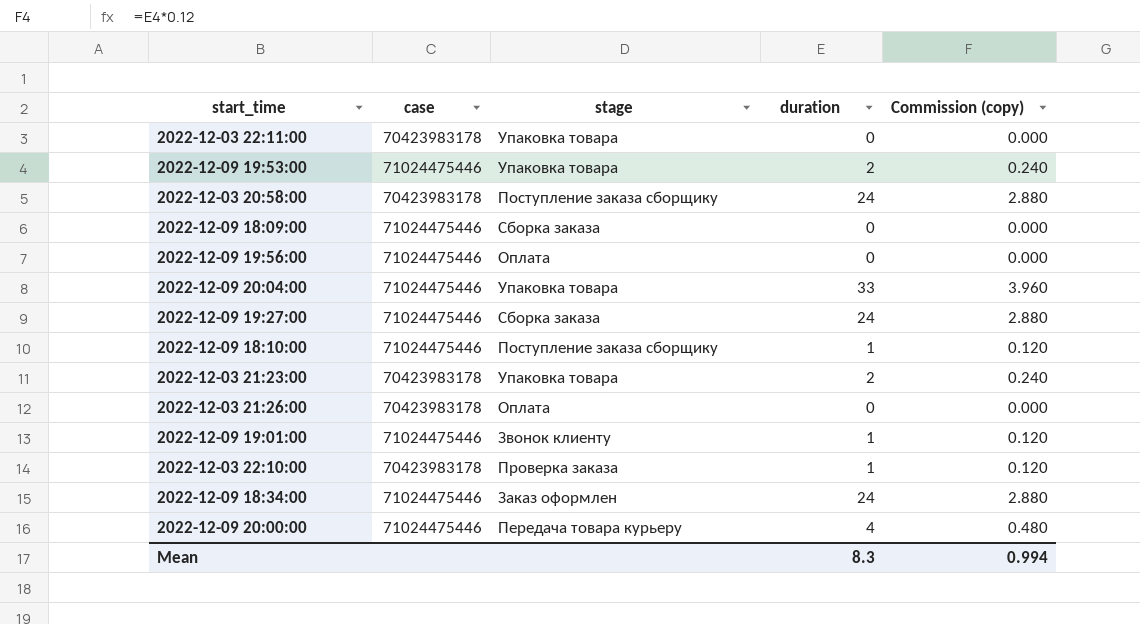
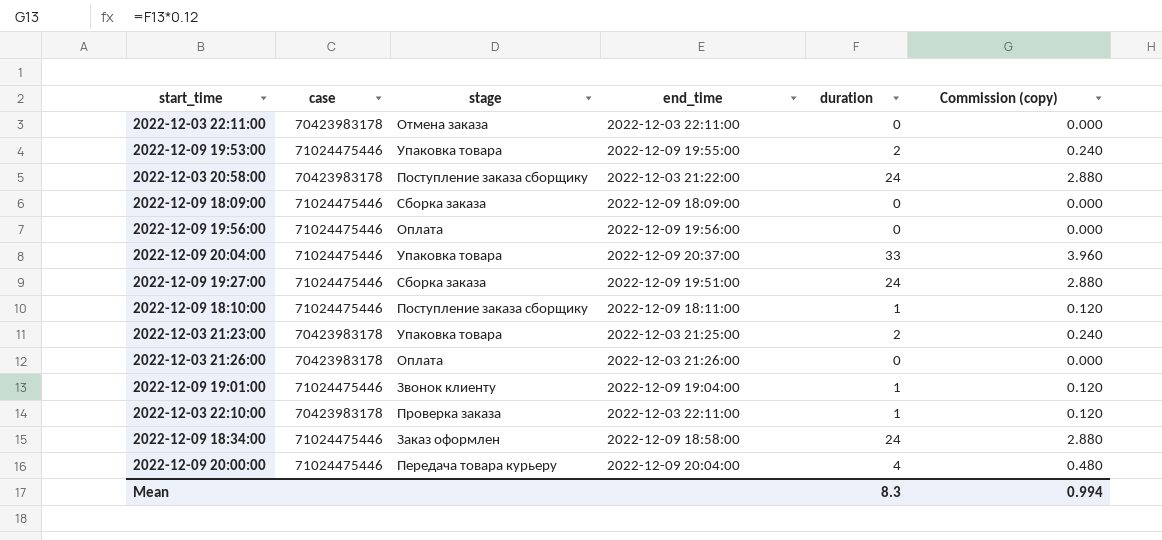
column end_time | position: none -> 4
2022-12-03 22:11:00 | stage: Упаковка товара -> Отмена заказа

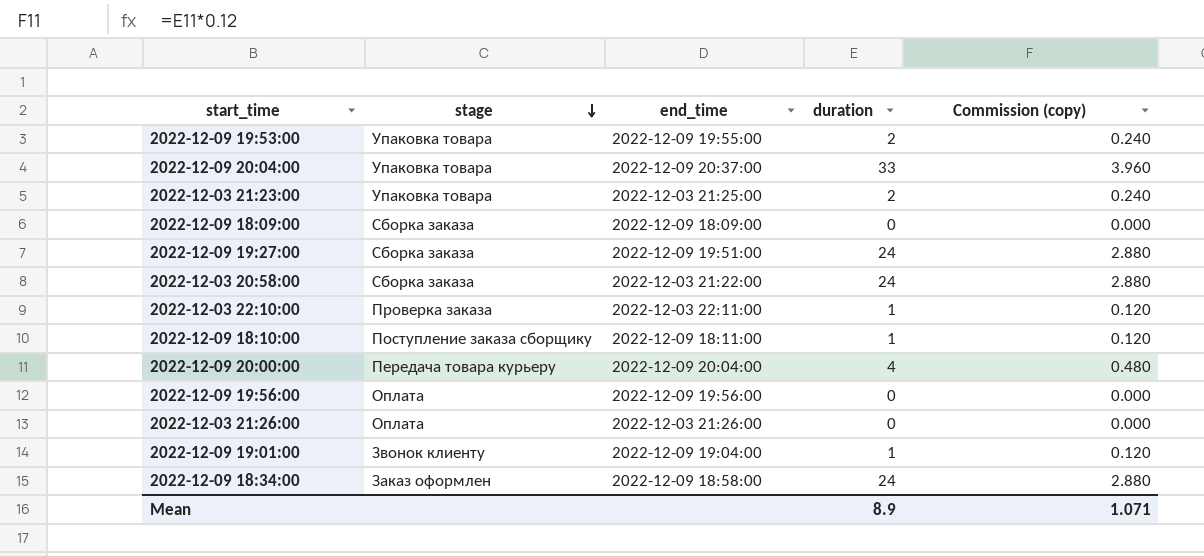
row order: none -> stage descending
column case | position: 2 -> none
row 2022-12-03 22:11:00: 70423983178 | Отмена заказа | 2022-12-03 22:11:00 | 0 | 0.000 -> none
2022-12-03 20:58:00 | stage: Поступление заказа сборщику -> Сборка заказа
Mean | duration: 8.3 -> 8.9
Mean | Commission (copy): 0.994 -> 1.071

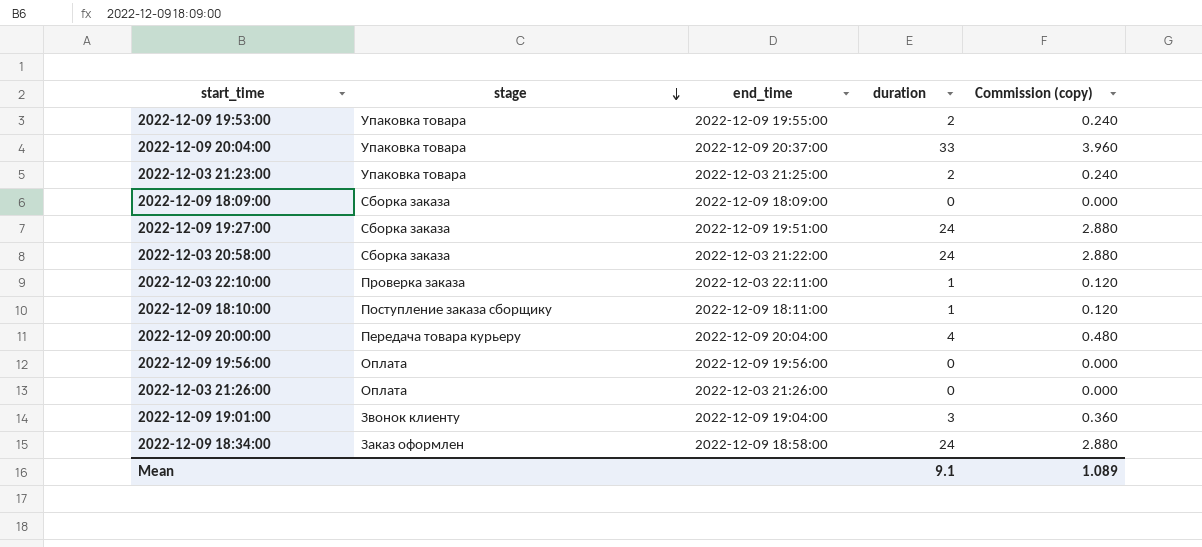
2022-12-09 19:01:00 | duration: 1 -> 3
2022-12-09 19:01:00 | Commission (copy): 0.120 -> 0.360
Mean | duration: 8.9 -> 9.1
Mean | Commission (copy): 1.071 -> 1.089

